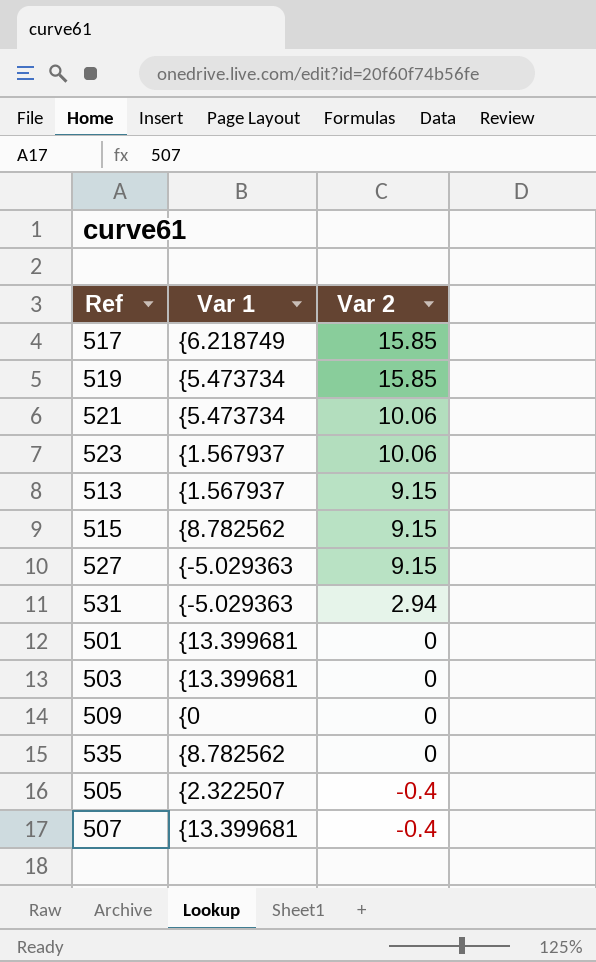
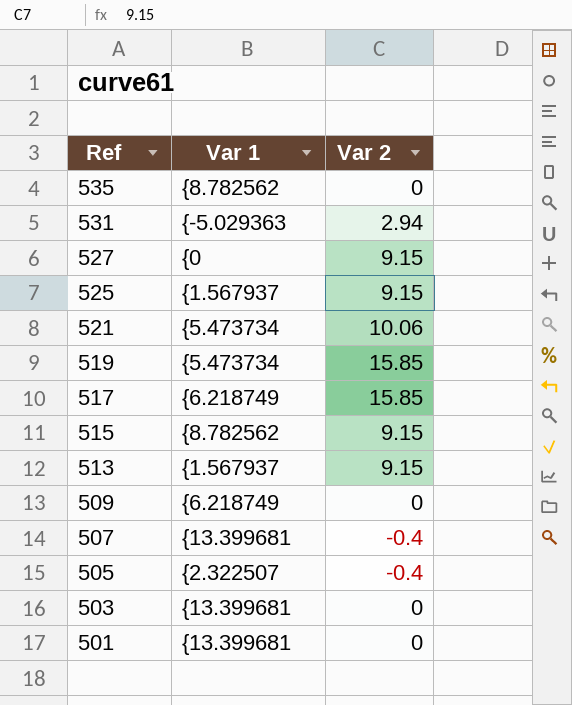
row order: Var 2 descending -> Ref descending
row 523: {1.567937 | 10.06 -> none
527 | Var 1: {-5.029363 -> {0
row 525: none -> {1.567937 | 9.15
509 | Var 1: {0 -> {6.218749

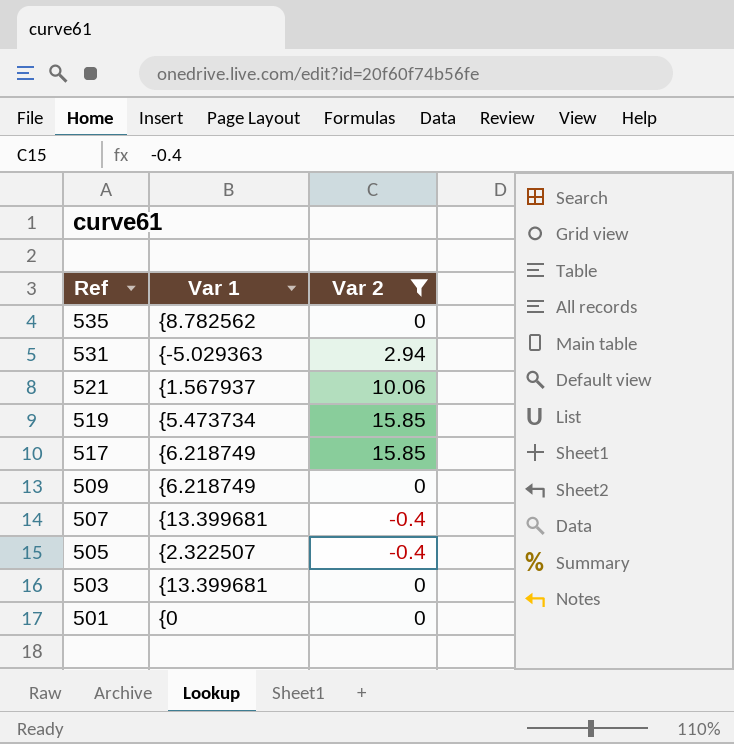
filter: none -> Var 2 != 9.15
521 | Var 1: {5.473734 -> {1.567937
501 | Var 1: {13.399681 -> {0

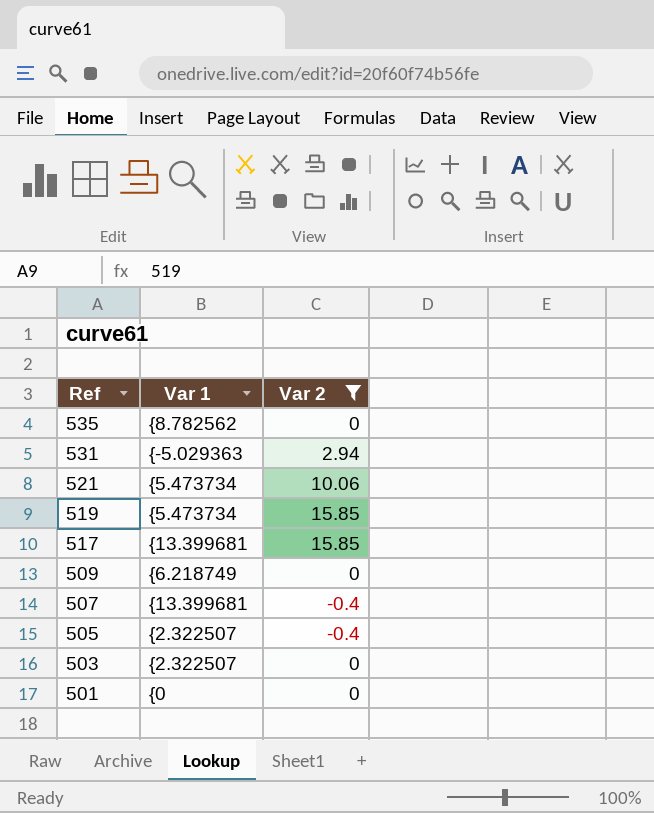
521 | Var 1: {1.567937 -> {5.473734
517 | Var 1: {6.218749 -> {13.399681
503 | Var 1: {13.399681 -> {2.322507

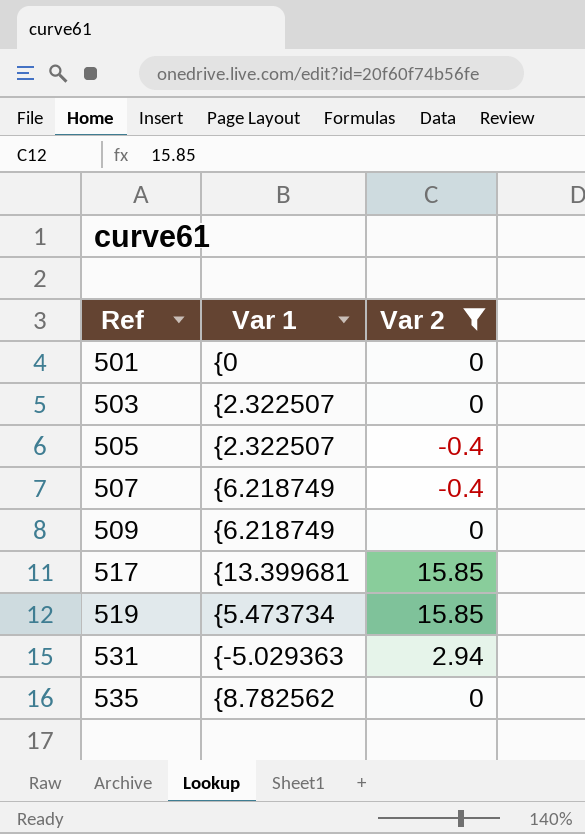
row order: Ref descending -> Ref ascending
row 521: {5.473734 | 10.06 -> none
507 | Var 1: {13.399681 -> {6.218749

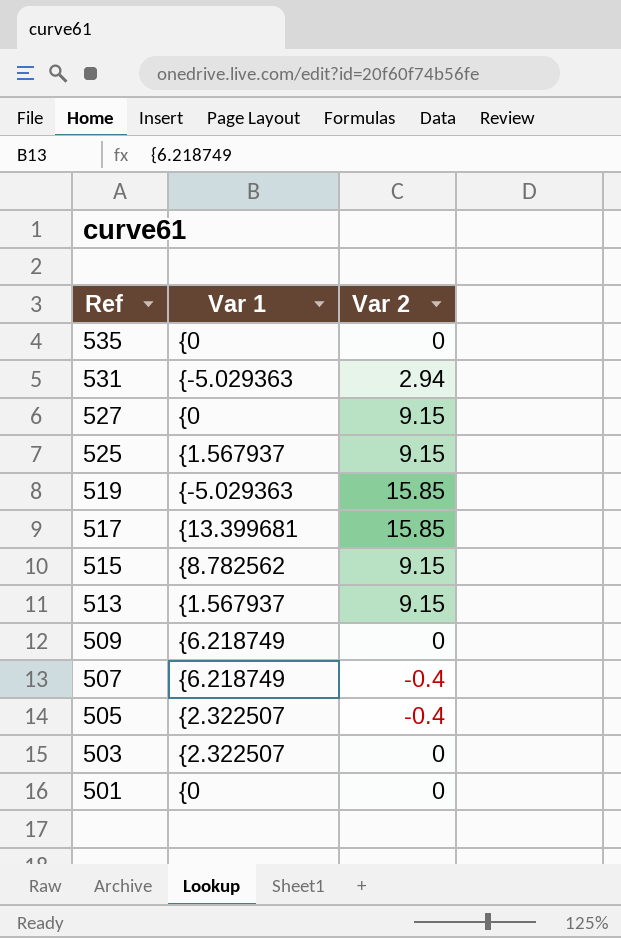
filter: Var 2 != 9.15 -> none
row order: Ref ascending -> Ref descending
535 | Var 1: {8.782562 -> {0
519 | Var 1: {5.473734 -> {-5.029363

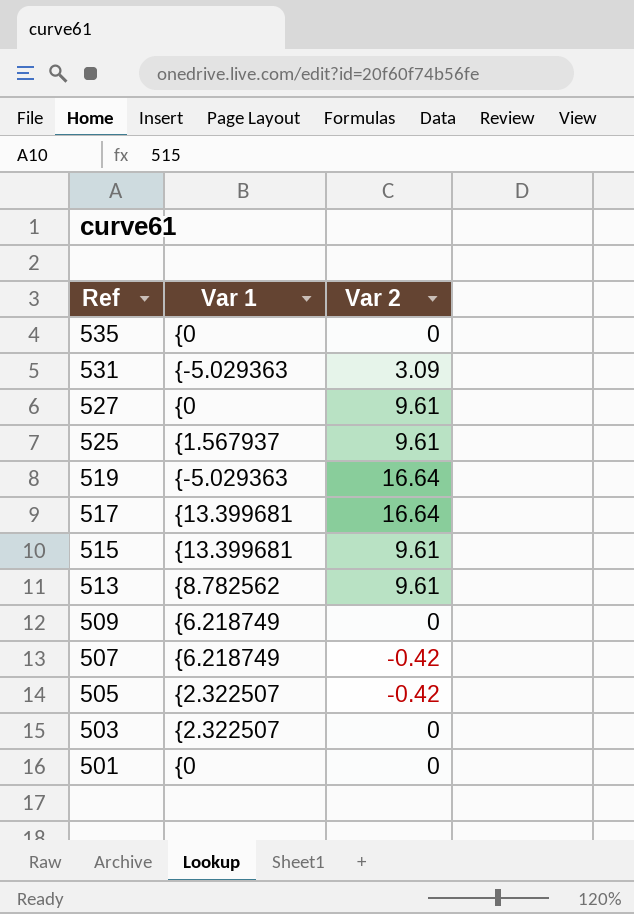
531 | Var 2: 2.94 -> 3.09
527 | Var 2: 9.15 -> 9.61
525 | Var 2: 9.15 -> 9.61
519 | Var 2: 15.85 -> 16.64
517 | Var 2: 15.85 -> 16.64
515 | Var 1: {8.782562 -> {13.399681
515 | Var 2: 9.15 -> 9.61
513 | Var 1: {1.567937 -> {8.782562
513 | Var 2: 9.15 -> 9.61
507 | Var 2: -0.4 -> -0.42
505 | Var 2: -0.4 -> -0.42

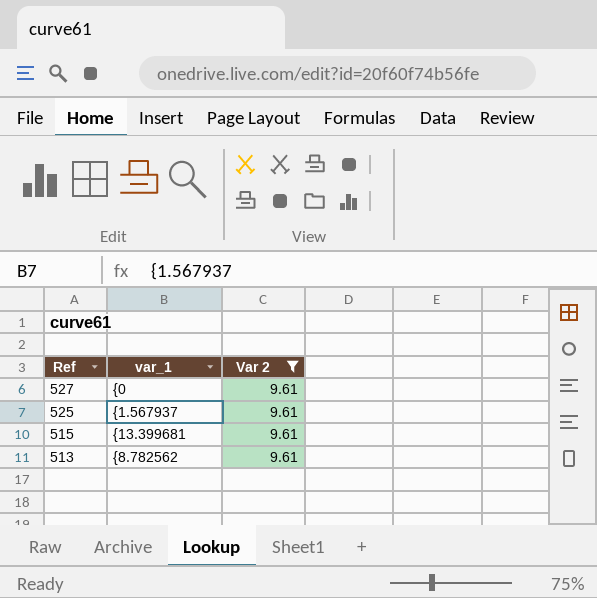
filter: none -> Var 2 = 9.61
column name: Var 1 -> var_1

